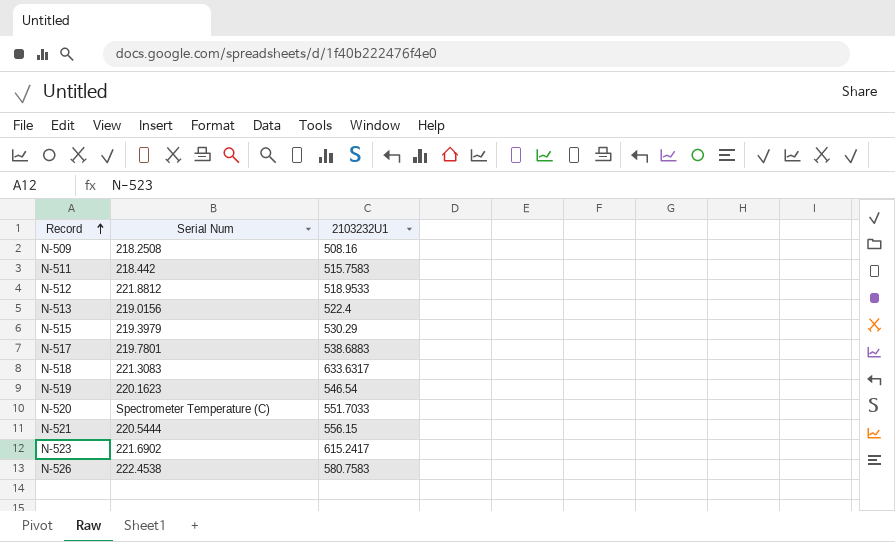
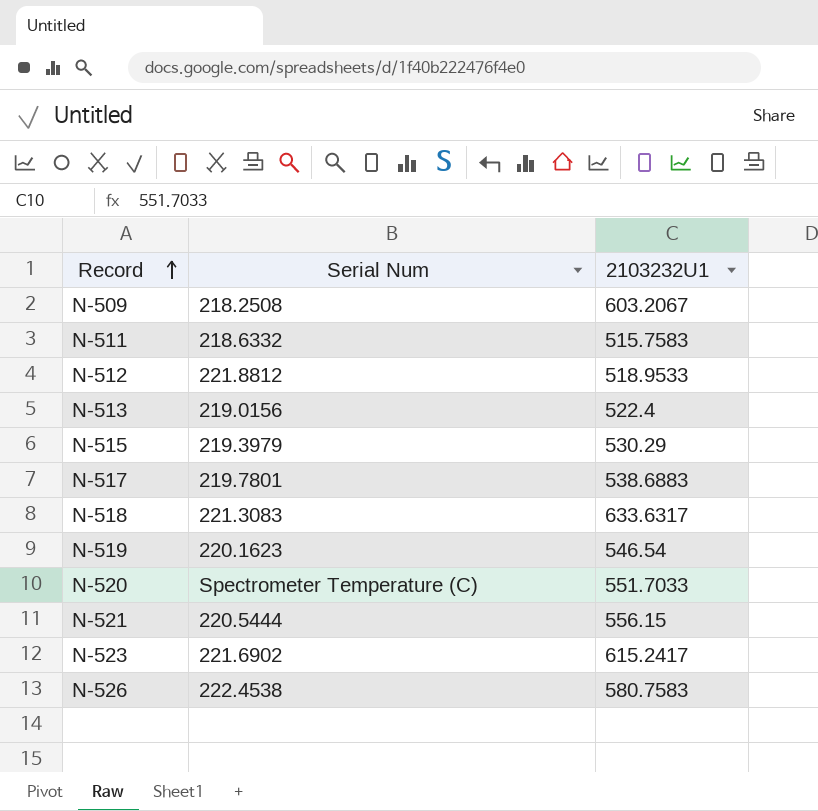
N-509 | 2103232U1: 508.16 -> 603.2067
N-511 | Serial Num: 218.442 -> 218.6332

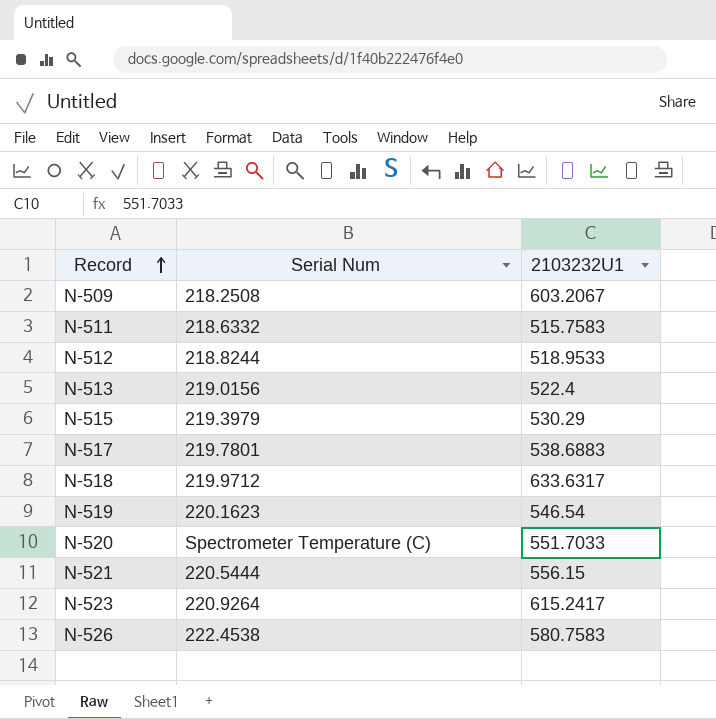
N-512 | Serial Num: 221.8812 -> 218.8244
N-518 | Serial Num: 221.3083 -> 219.9712
N-523 | Serial Num: 221.6902 -> 220.9264

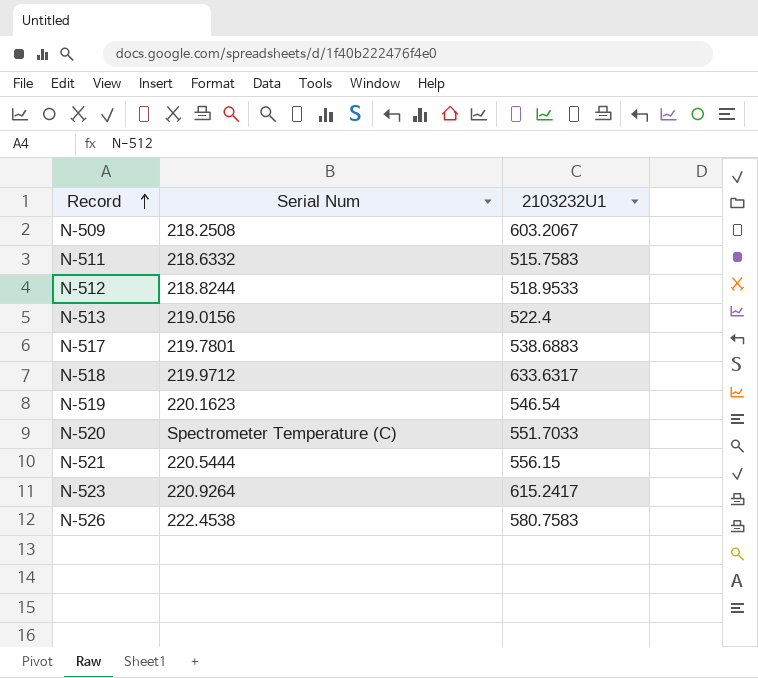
row N-515: 219.3979 | 530.29 -> none

